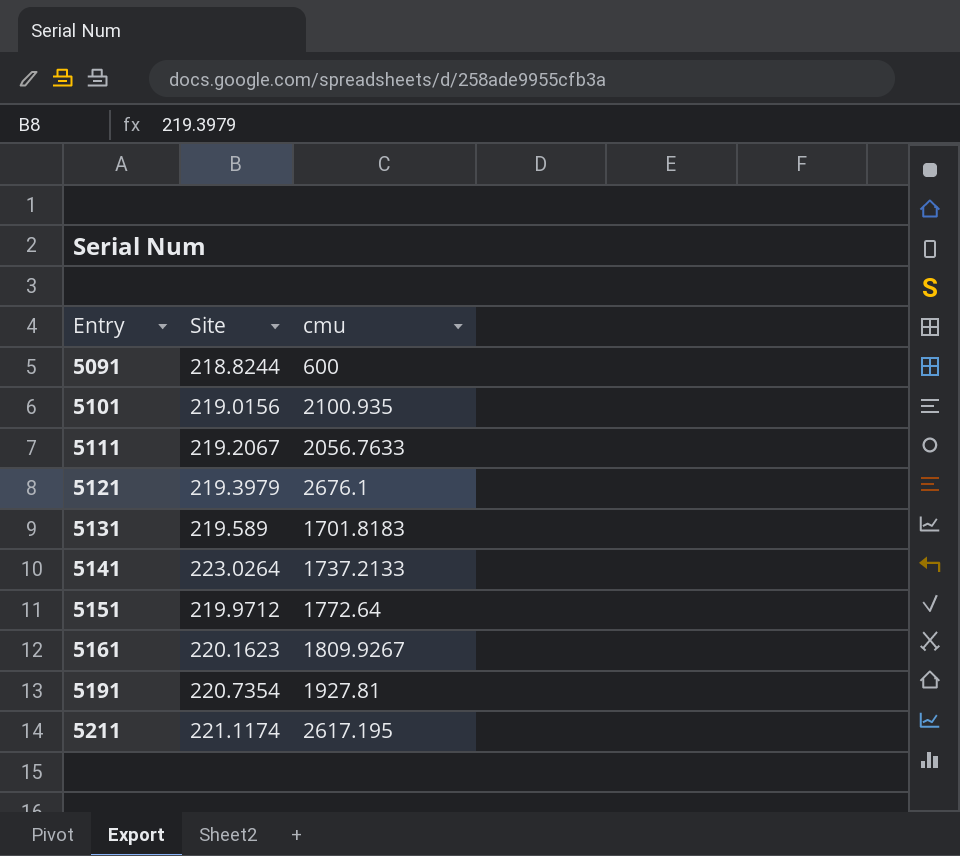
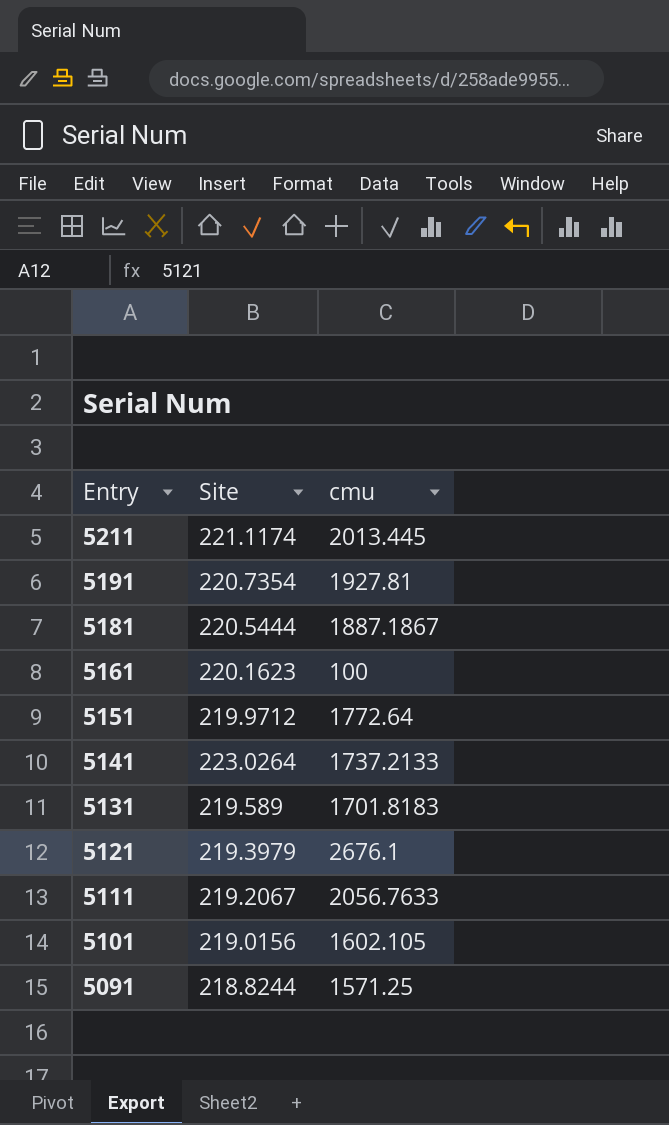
row order: Entry ascending -> Entry descending
5211 | cmu: 2617.195 -> 2013.445
row 5181: none -> 220.5444 | 1887.1867
5161 | cmu: 1809.9267 -> 100
5101 | cmu: 2100.935 -> 1602.105
5091 | cmu: 600 -> 1571.25

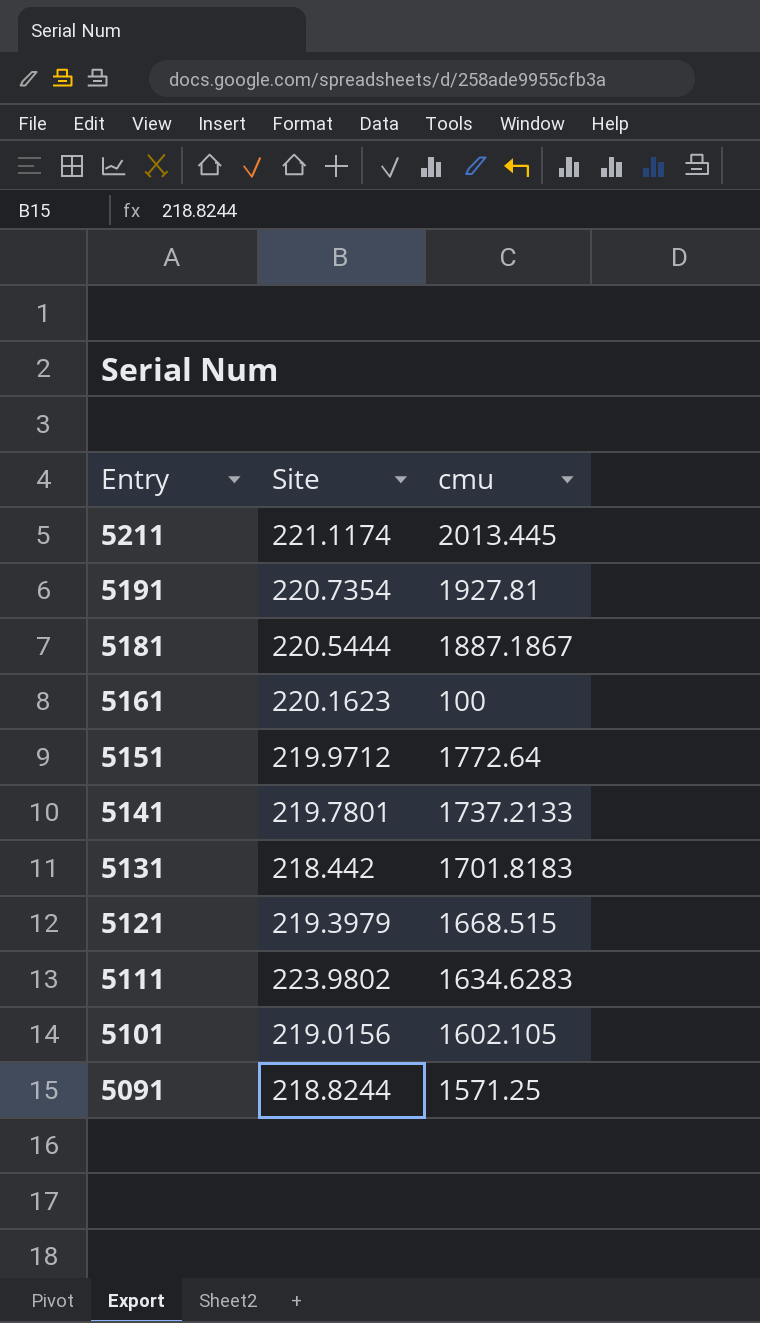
5141 | Site: 223.0264 -> 219.7801
5131 | Site: 219.589 -> 218.442
5121 | cmu: 2676.1 -> 1668.515
5111 | Site: 219.2067 -> 223.9802
5111 | cmu: 2056.7633 -> 1634.6283

